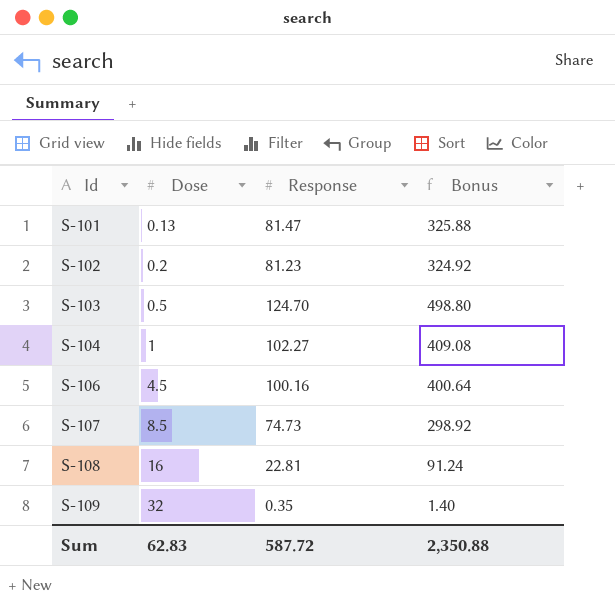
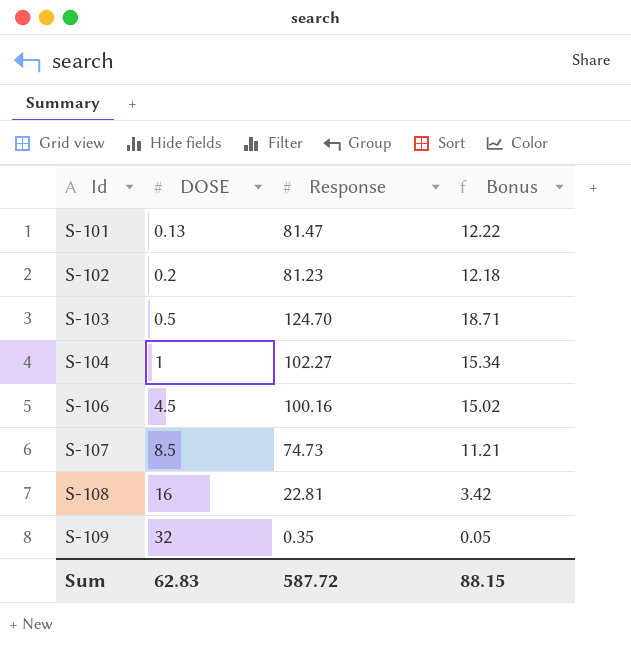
column name: Dose -> DOSE
column Bonus | formula: [Response] * 4 -> [Response] * 0.15
Sum | Bonus: 2,350.88 -> 88.15

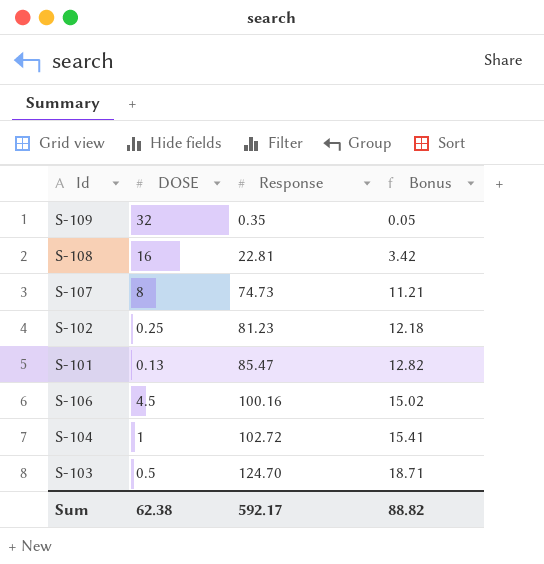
row order: Id ascending -> Response ascending
S-107 | DOSE: 8.5 -> 8
S-102 | DOSE: 0.2 -> 0.25
S-101 | Response: 81.47 -> 85.47
S-101 | Bonus: 12.22 -> 12.82
S-104 | Response: 102.27 -> 102.72
S-104 | Bonus: 15.34 -> 15.41
Sum | DOSE: 62.83 -> 62.38
Sum | Response: 587.72 -> 592.17
Sum | Bonus: 88.15 -> 88.82

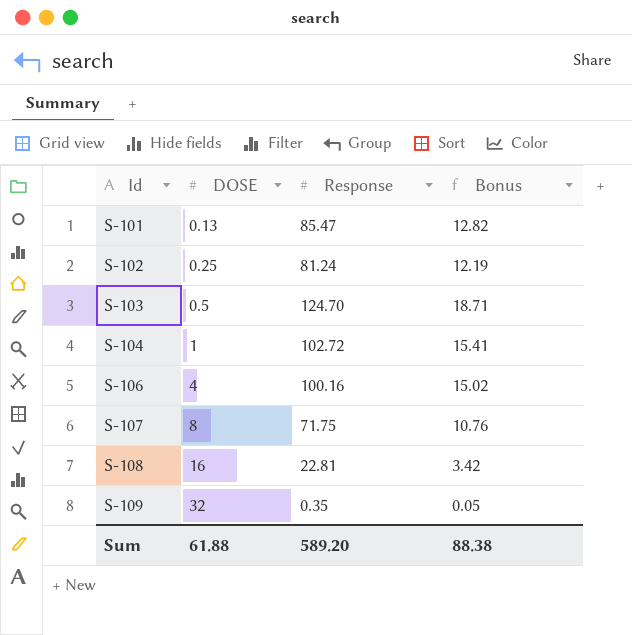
row order: Response ascending -> Id ascending
S-102 | Response: 81.23 -> 81.24
S-102 | Bonus: 12.18 -> 12.19
S-106 | DOSE: 4.5 -> 4
S-107 | Response: 74.73 -> 71.75
S-107 | Bonus: 11.21 -> 10.76
Sum | DOSE: 62.38 -> 61.88
Sum | Response: 592.17 -> 589.20
Sum | Bonus: 88.82 -> 88.38

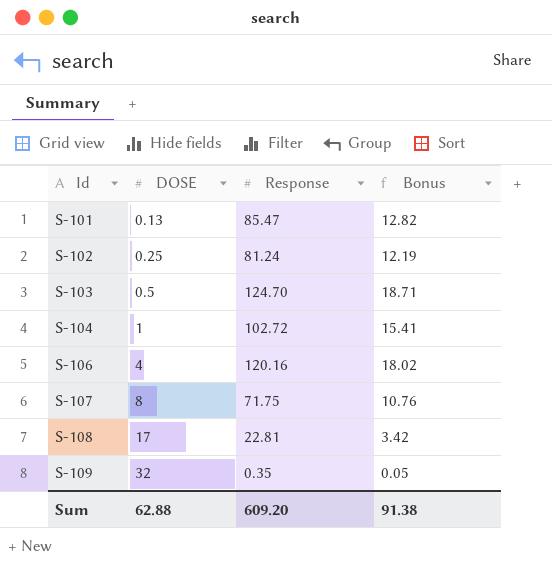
S-106 | Response: 100.16 -> 120.16
S-106 | Bonus: 15.02 -> 18.02
S-108 | DOSE: 16 -> 17
Sum | DOSE: 61.88 -> 62.88
Sum | Response: 589.20 -> 609.20
Sum | Bonus: 88.38 -> 91.38

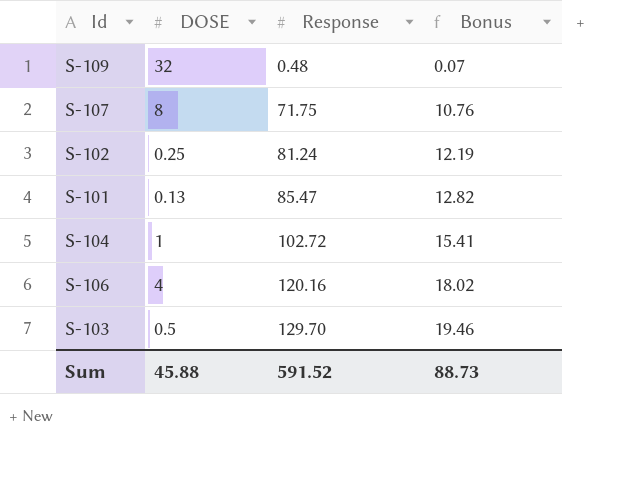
row order: Id ascending -> Response ascending
row S-108: 17 | 22.81 | 3.42 -> none
S-109 | Response: 0.35 -> 0.48
S-109 | Bonus: 0.05 -> 0.07
S-103 | Response: 124.70 -> 129.70
S-103 | Bonus: 18.71 -> 19.46
Sum | DOSE: 62.88 -> 45.88
Sum | Response: 609.20 -> 591.52
Sum | Bonus: 91.38 -> 88.73

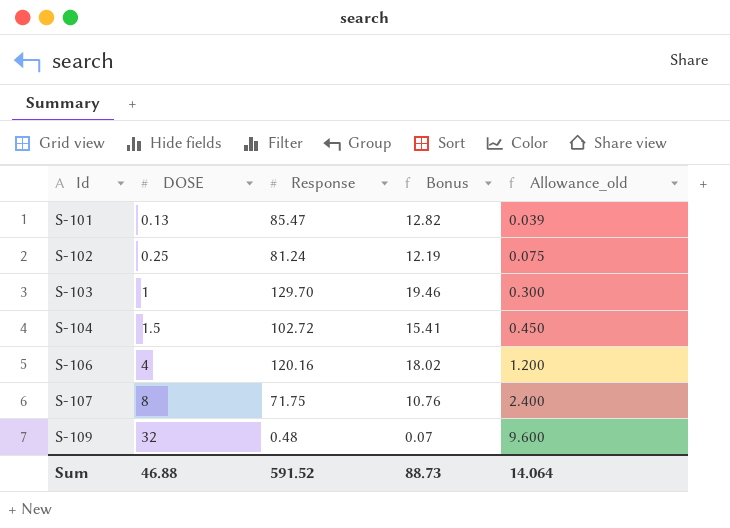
row order: Response ascending -> Id ascending
column Allowance_old | formula: none -> [DOSE] * 0.3
S-103 | DOSE: 0.5 -> 1
S-104 | DOSE: 1 -> 1.5
Sum | DOSE: 45.88 -> 46.88

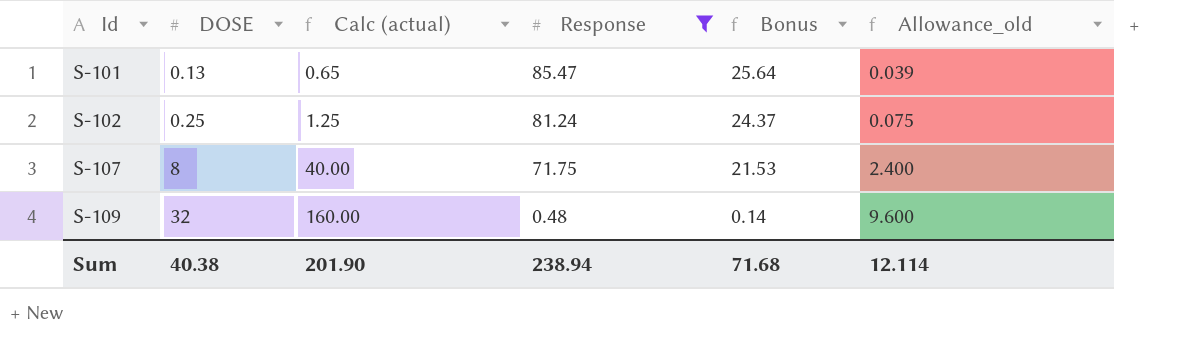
filter: none -> Response <= 85.47
column Calc (actual) | formula: none -> [DOSE] * 5
column Bonus | formula: [Response] * 0.15 -> [Response] * 0.3
Sum | DOSE: 46.88 -> 40.38
Sum | Response: 591.52 -> 238.94
Sum | Bonus: 88.73 -> 71.68
Sum | Allowance_old: 14.064 -> 12.114

